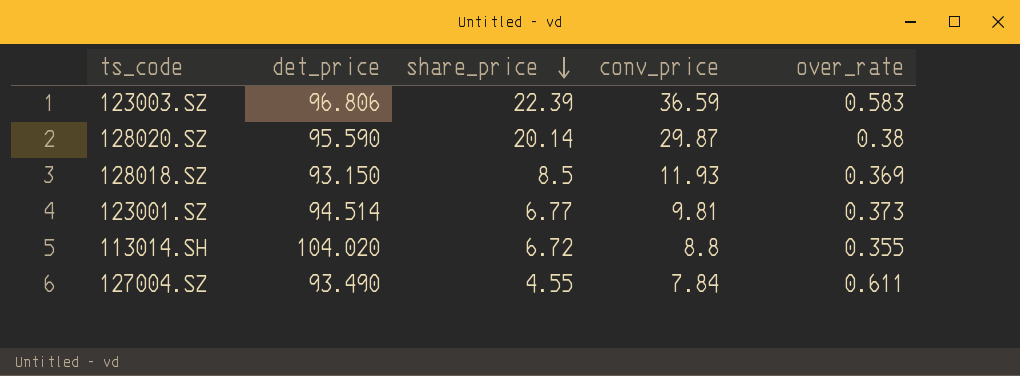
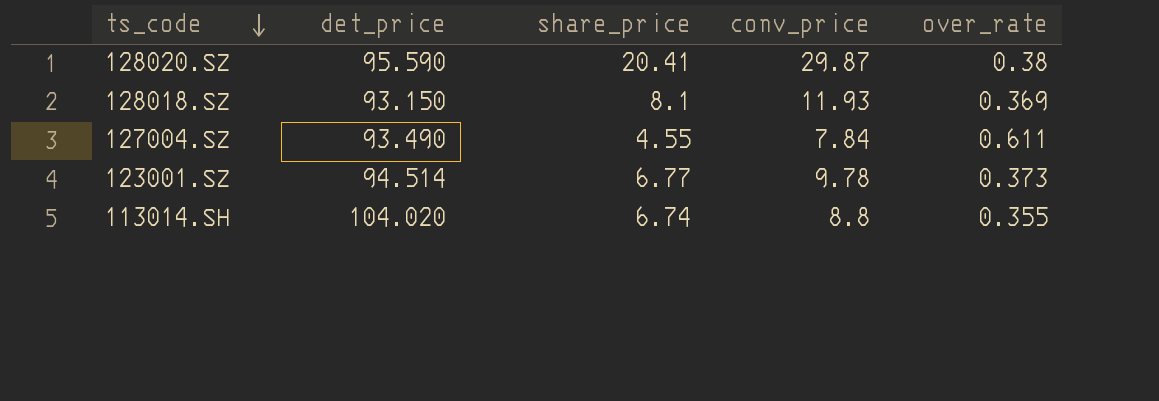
row order: share_price descending -> ts_code descending
row 123003.SZ: 96.806 | 22.39 | 36.59 | 0.583 -> none
128020.SZ | share_price: 20.14 -> 20.41
128018.SZ | share_price: 8.5 -> 8.1
123001.SZ | conv_price: 9.81 -> 9.78
113014.SH | share_price: 6.72 -> 6.74

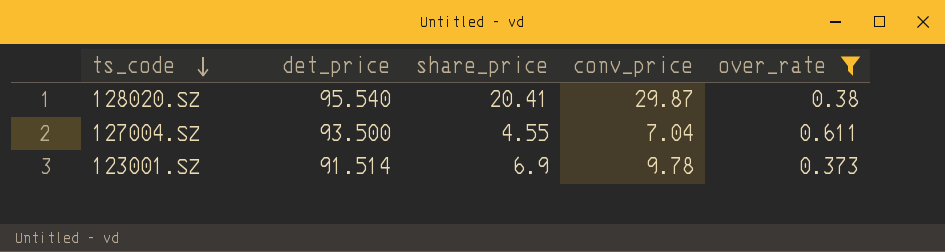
filter: none -> over_rate >= 0.373
128020.SZ | det_price: 95.590 -> 95.540
127004.SZ | det_price: 93.490 -> 93.500
127004.SZ | conv_price: 7.84 -> 7.04
123001.SZ | det_price: 94.514 -> 91.514
123001.SZ | share_price: 6.77 -> 6.9

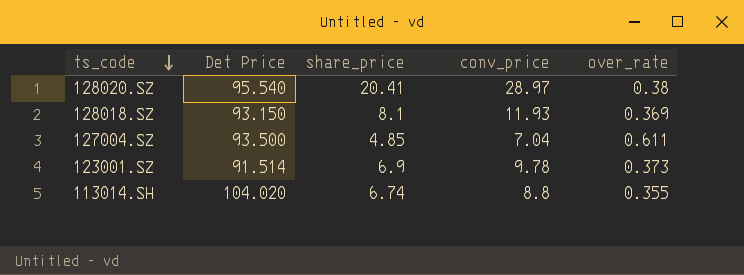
filter: over_rate >= 0.373 -> none
column name: det_price -> Det Price
128020.SZ | conv_price: 29.87 -> 28.97
127004.SZ | share_price: 4.55 -> 4.85

